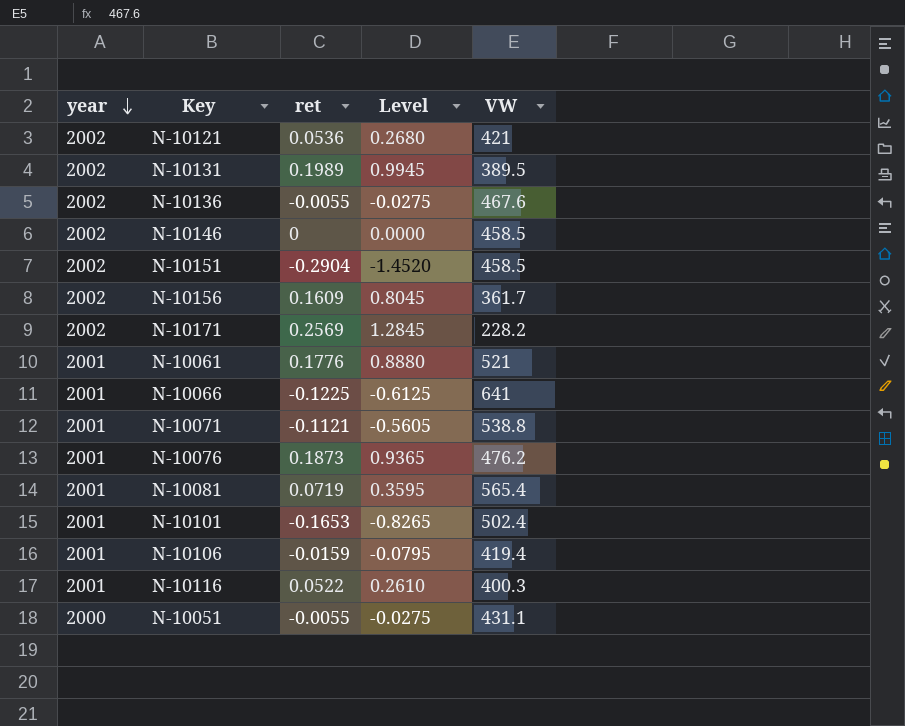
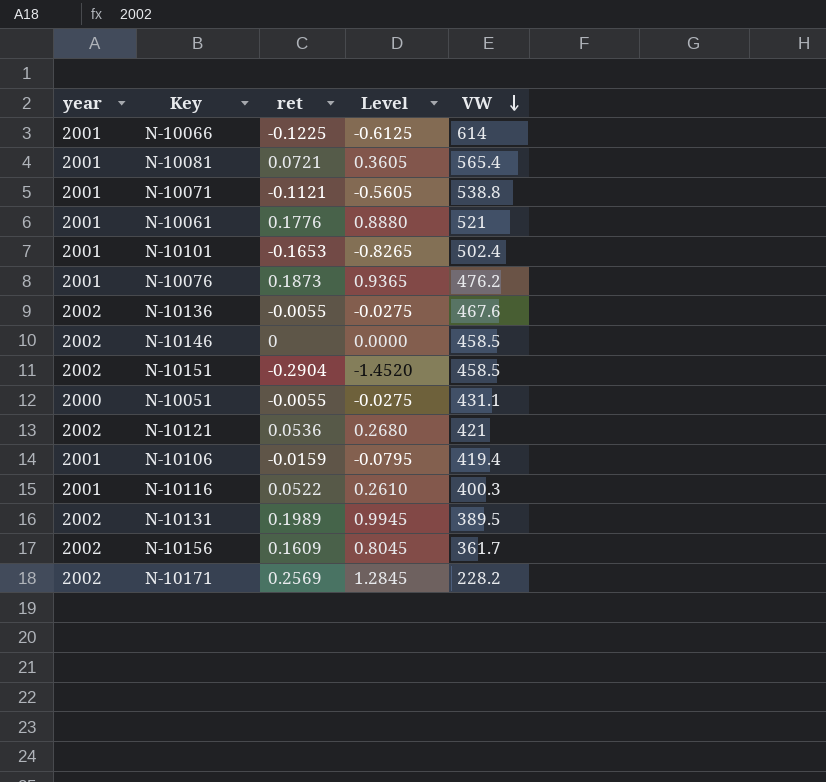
row order: year descending -> VW descending
N-10066 | VW: 641 -> 614
N-10081 | ret: 0.0719 -> 0.0721
N-10081 | Level: 0.3595 -> 0.3605

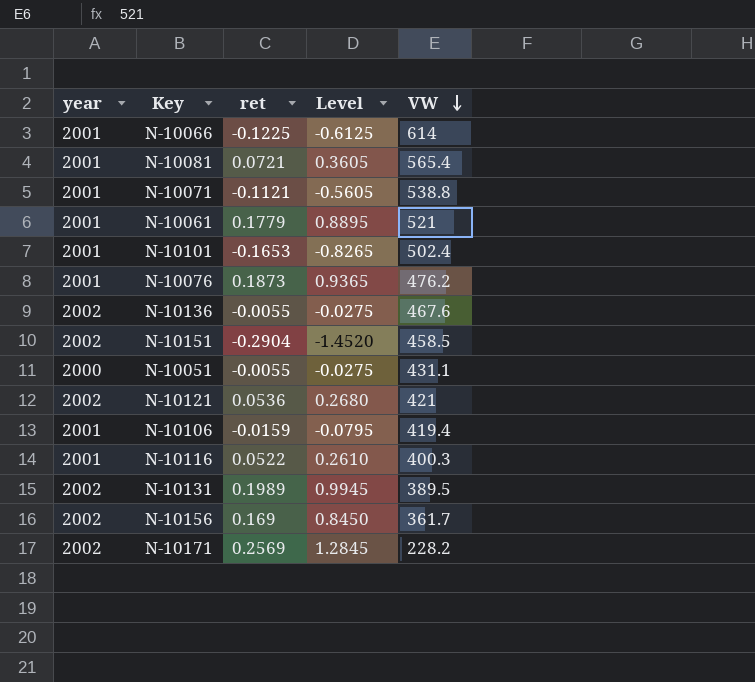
row N-10146: 2002 | 0 | 0.0000 | 458.5 -> none
N-10061 | ret: 0.1776 -> 0.1779
N-10061 | Level: 0.8880 -> 0.8895
N-10156 | ret: 0.1609 -> 0.169
N-10156 | Level: 0.8045 -> 0.8450

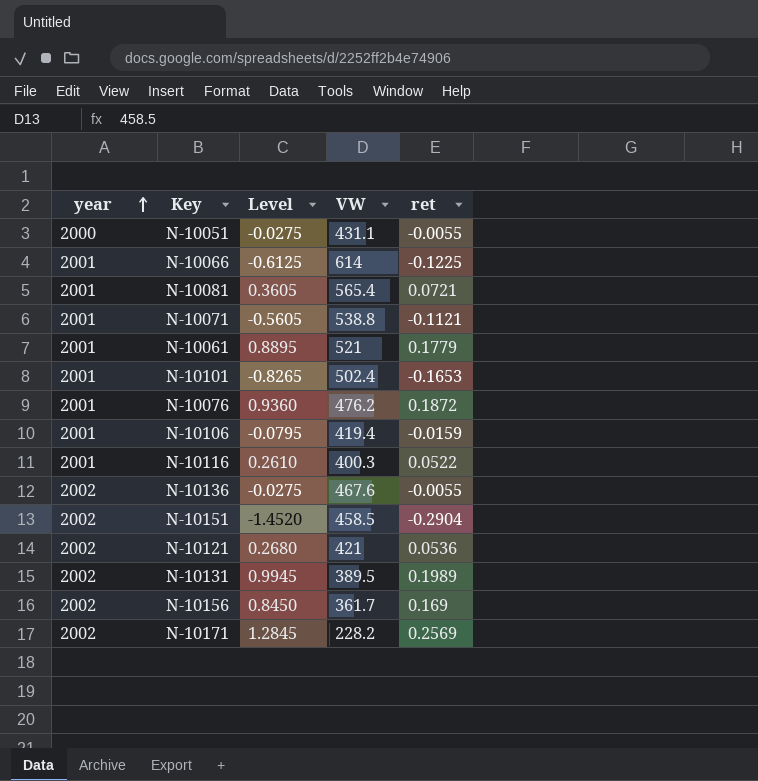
row order: VW descending -> year ascending
column ret | position: 3 -> 5
N-10076 | Level: 0.9365 -> 0.9360
N-10076 | ret: 0.1873 -> 0.1872

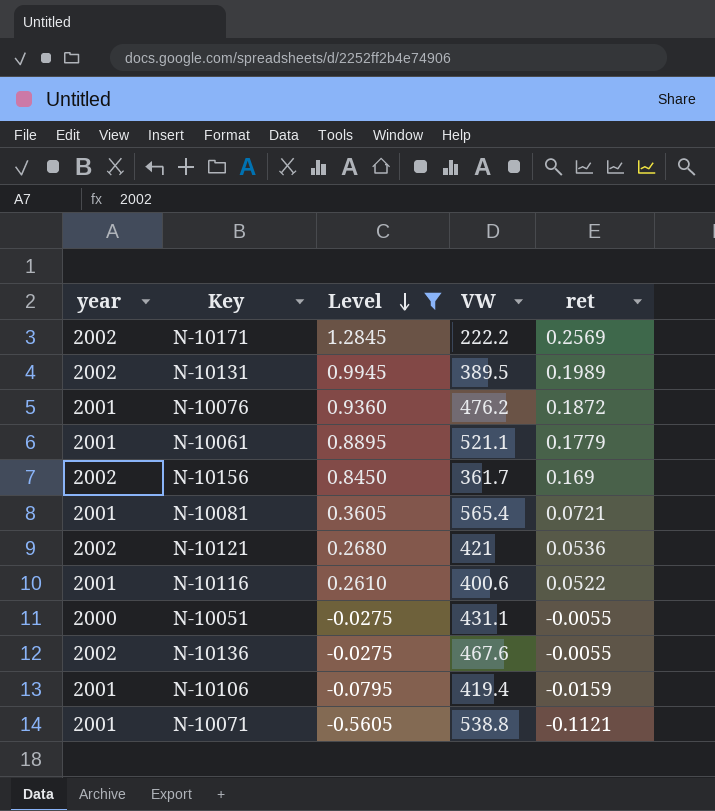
filter: none -> Level >= -0.5605
row order: year ascending -> Level descending
N-10171 | VW: 228.2 -> 222.2
N-10061 | VW: 521 -> 521.1
N-10116 | VW: 400.3 -> 400.6

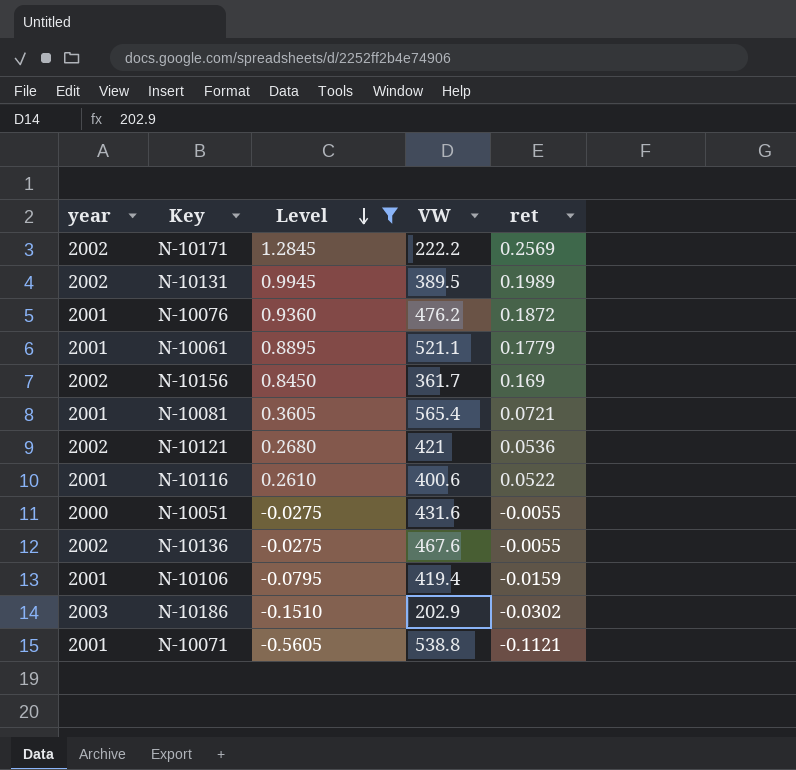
N-10051 | VW: 431.1 -> 431.6
row N-10186: none -> 2003 | -0.1510 | 202.9 | -0.0302

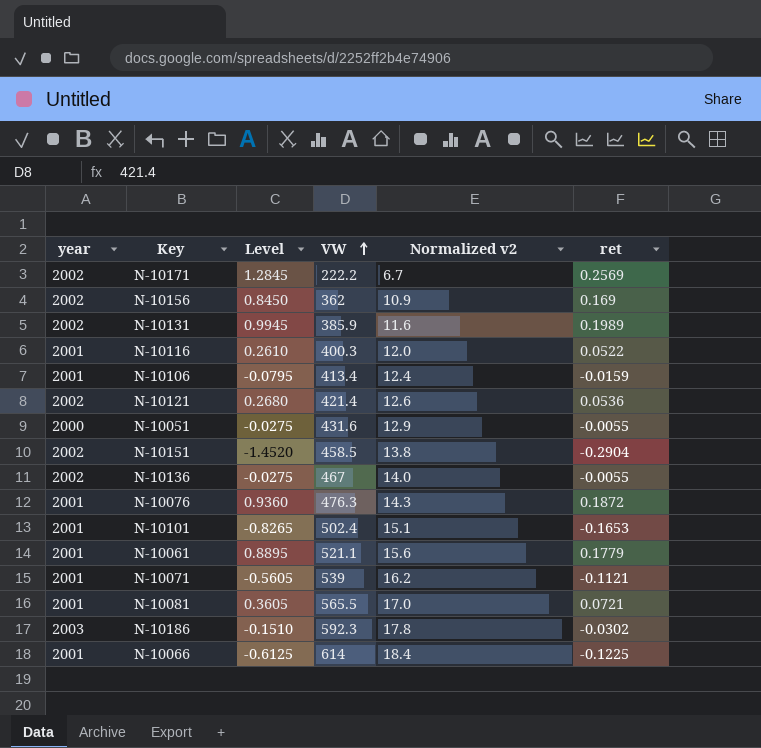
filter: Level >= -0.5605 -> none
row order: Level descending -> VW ascending
column Normalized v2 | formula: none -> [VW] * 0.03
N-10156 | VW: 361.7 -> 362
N-10131 | VW: 389.5 -> 385.9
N-10116 | VW: 400.6 -> 400.3
N-10106 | VW: 419.4 -> 413.4
N-10121 | VW: 421 -> 421.4
N-10136 | VW: 467.6 -> 467
N-10076 | VW: 476.2 -> 476.3
N-10071 | VW: 538.8 -> 539
N-10081 | VW: 565.4 -> 565.5
N-10186 | VW: 202.9 -> 592.3

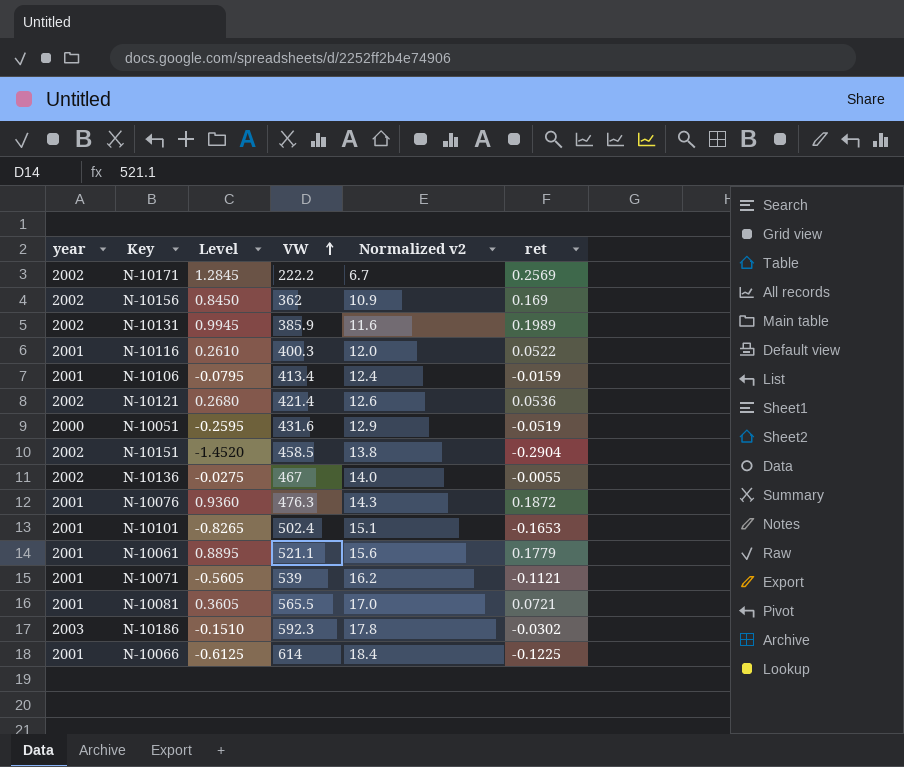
N-10051 | Level: -0.0275 -> -0.2595
N-10051 | ret: -0.0055 -> -0.0519

